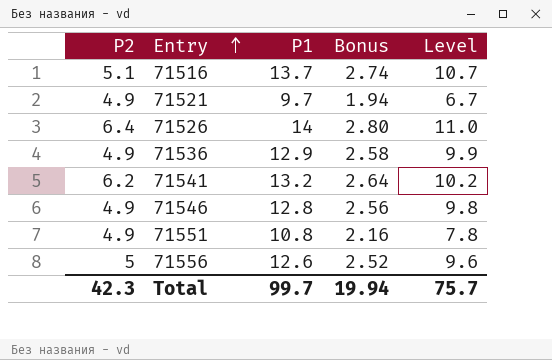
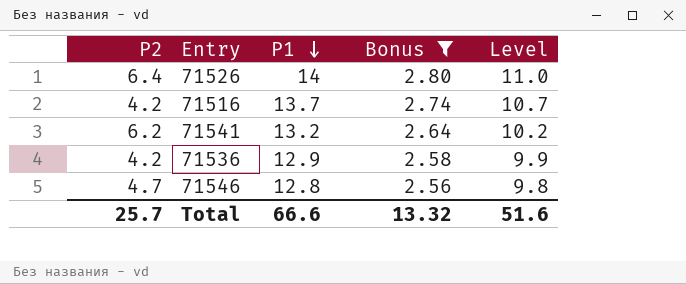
filter: none -> Bonus >= 2.56
row order: Entry ascending -> P1 descending
71516 | P2: 5.1 -> 4.2
71536 | P2: 4.9 -> 4.2
71546 | P2: 4.9 -> 4.7
Total | P2: 42.3 -> 25.7
Total | P1: 99.7 -> 66.6
Total | Bonus: 19.94 -> 13.32
Total | Level: 75.7 -> 51.6

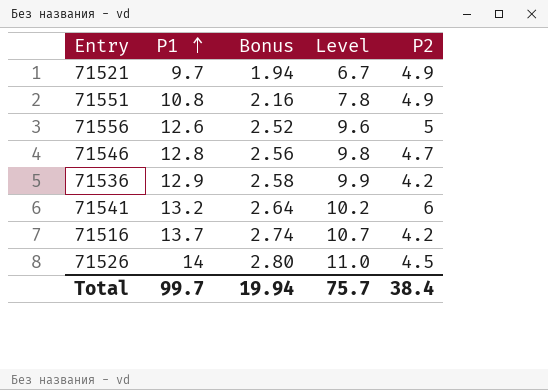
filter: Bonus >= 2.56 -> none
row order: P1 descending -> P1 ascending
column P2 | position: 1 -> 5
71541 | P2: 6.2 -> 6
71526 | P2: 6.4 -> 4.5
Total | P1: 66.6 -> 99.7
Total | Bonus: 13.32 -> 19.94
Total | Level: 51.6 -> 75.7
Total | P2: 25.7 -> 38.4

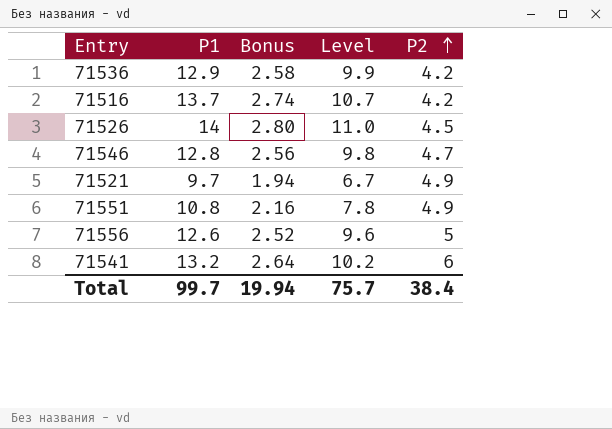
row order: P1 ascending -> P2 ascending

